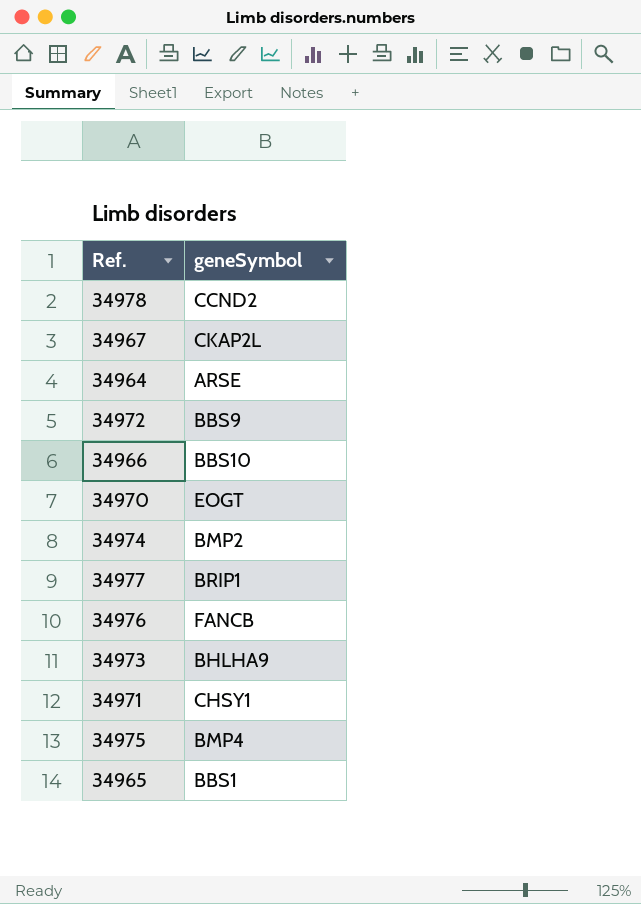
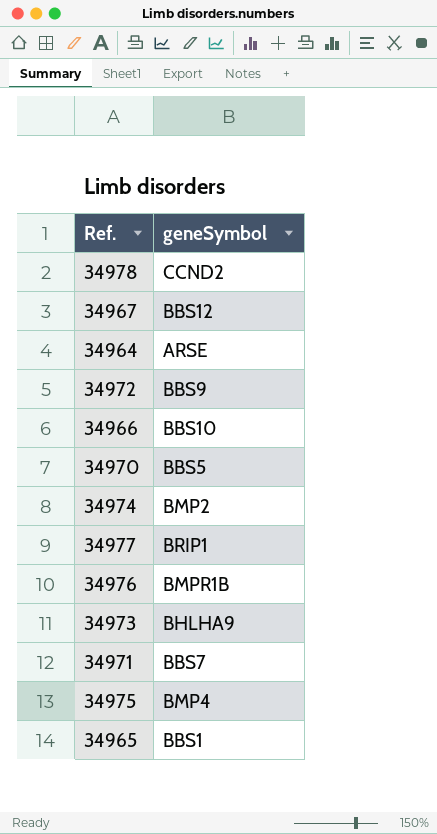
34967 | geneSymbol: CKAP2L -> BBS12
34970 | geneSymbol: EOGT -> BBS5
34976 | geneSymbol: FANCB -> BMPR1B
34971 | geneSymbol: CHSY1 -> BBS7

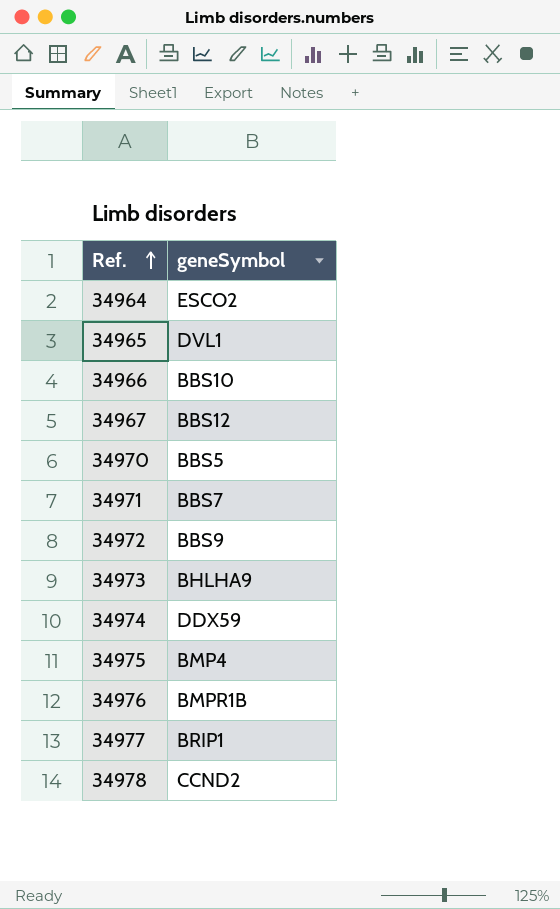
row order: none -> Ref. ascending
34964 | geneSymbol: ARSE -> ESCO2
34965 | geneSymbol: BBS1 -> DVL1
34974 | geneSymbol: BMP2 -> DDX59

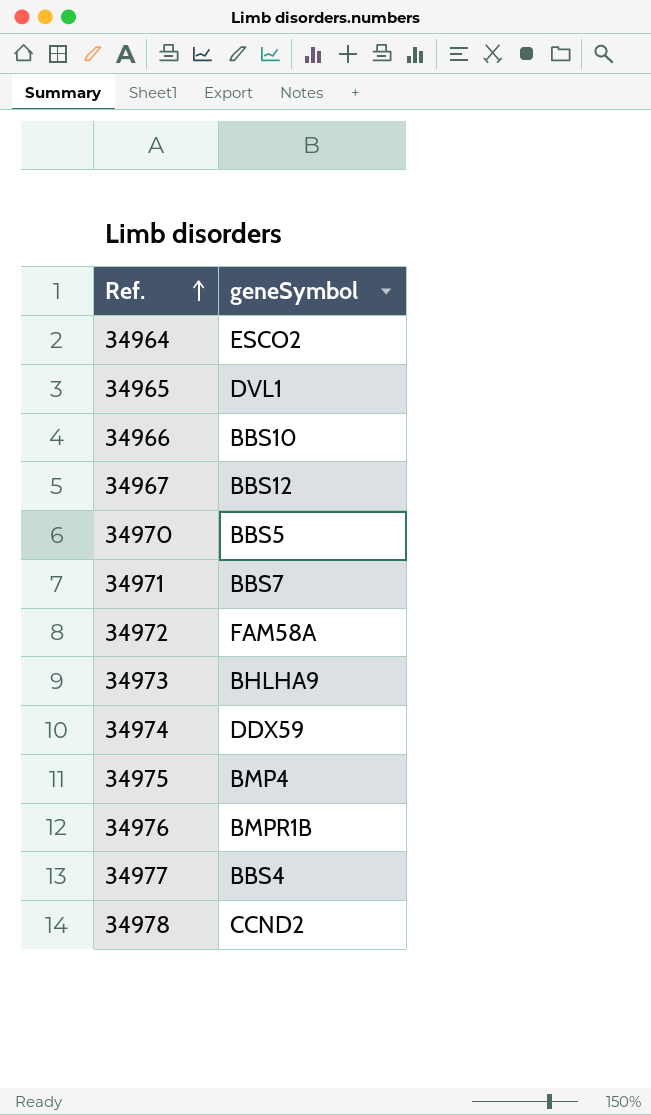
34972 | geneSymbol: BBS9 -> FAM58A
34977 | geneSymbol: BRIP1 -> BBS4

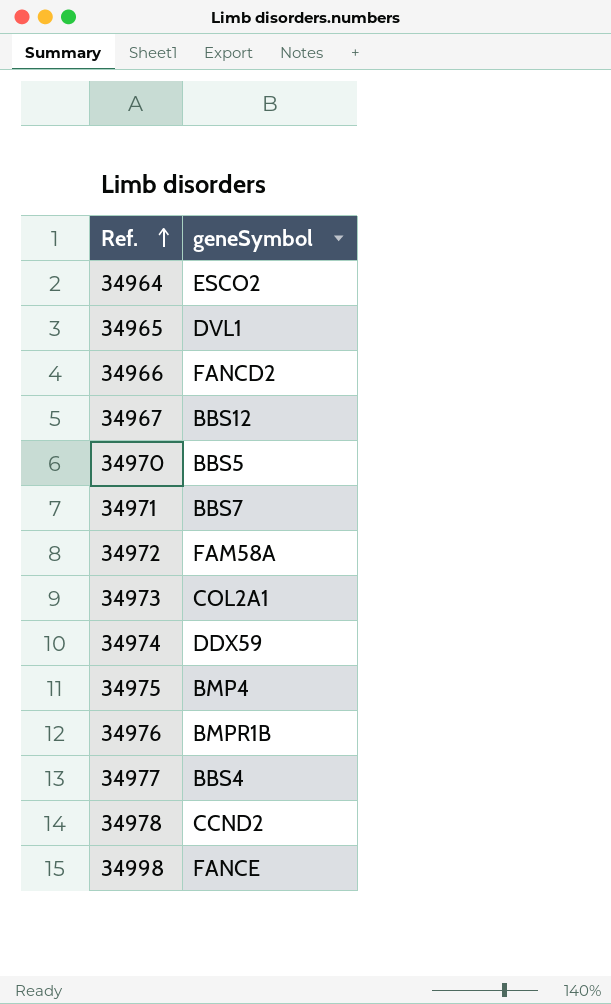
34966 | geneSymbol: BBS10 -> FANCD2
34973 | geneSymbol: BHLHA9 -> COL2A1
row 34998: none -> FANCE

